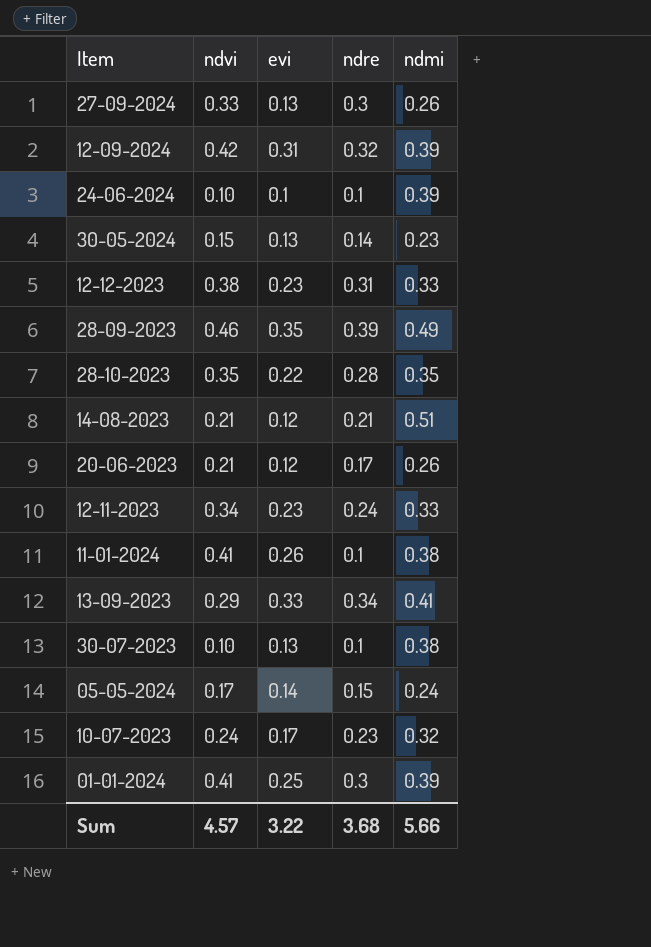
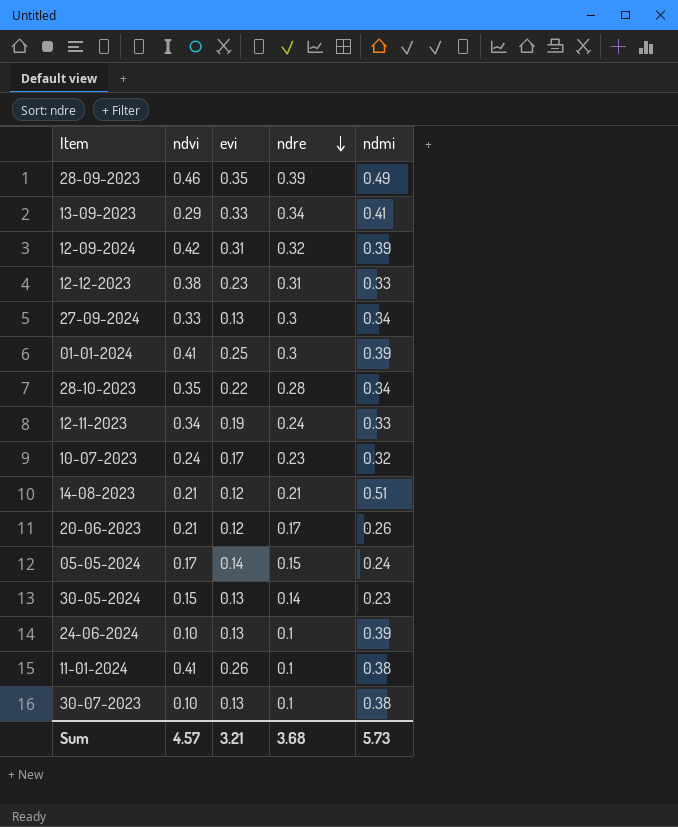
row order: none -> ndre descending
27-09-2024 | ndmi: 0.26 -> 0.34
28-10-2023 | ndmi: 0.35 -> 0.34
12-11-2023 | evi: 0.23 -> 0.19
24-06-2024 | evi: 0.1 -> 0.13
Sum | evi: 3.22 -> 3.21
Sum | ndmi: 5.66 -> 5.73

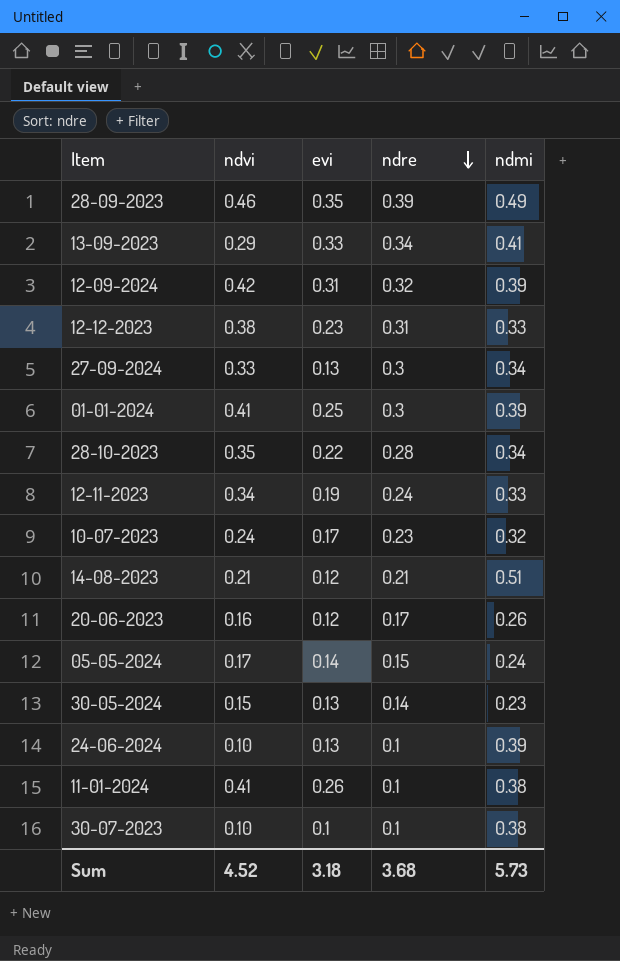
20-06-2023 | ndvi: 0.21 -> 0.16
30-07-2023 | evi: 0.13 -> 0.1
Sum | ndvi: 4.57 -> 4.52
Sum | evi: 3.21 -> 3.18

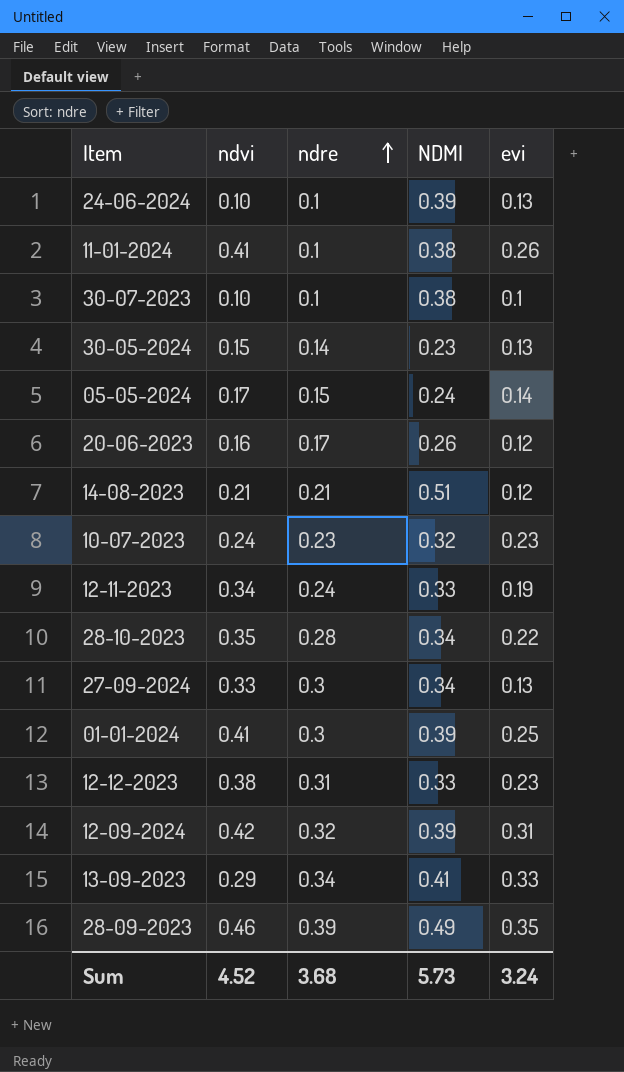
row order: ndre descending -> ndre ascending
column name: ndmi -> NDMI
column evi | position: 3 -> 5
10-07-2023 | evi: 0.17 -> 0.23
Sum | evi: 3.18 -> 3.24

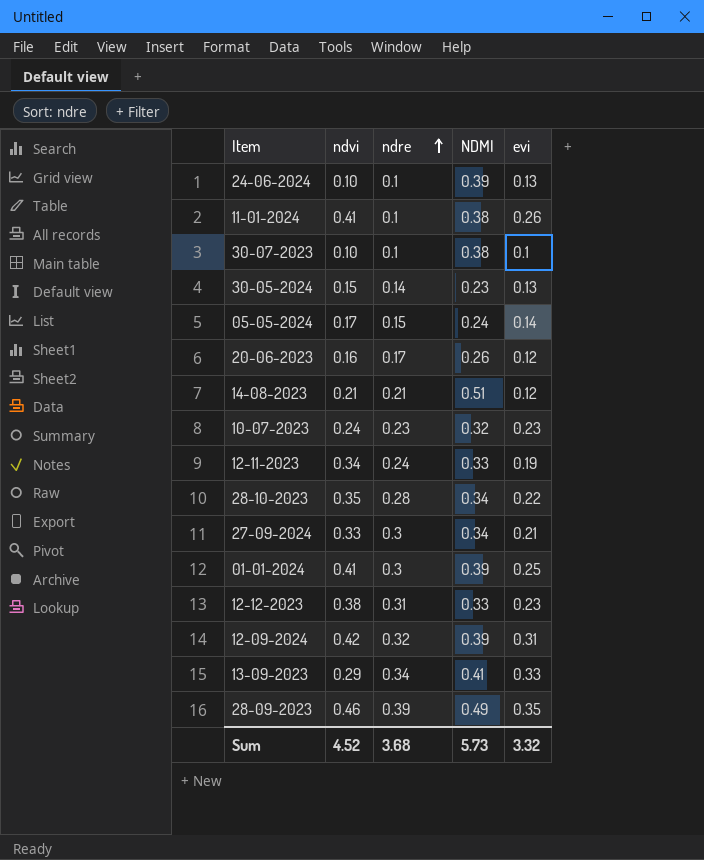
27-09-2024 | evi: 0.13 -> 0.21
Sum | evi: 3.24 -> 3.32

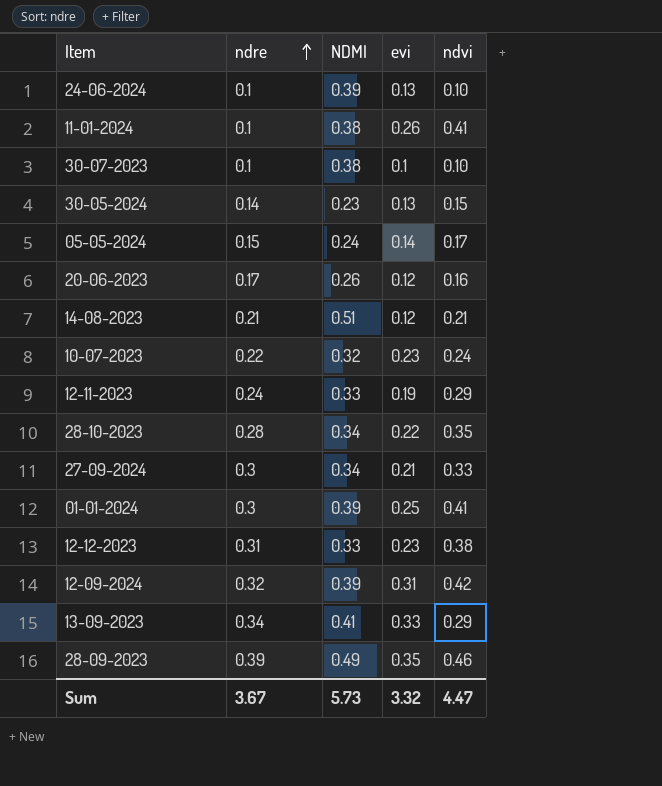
column ndvi | position: 2 -> 5
10-07-2023 | ndre: 0.23 -> 0.22
12-11-2023 | ndvi: 0.34 -> 0.29
Sum | ndre: 3.68 -> 3.67
Sum | ndvi: 4.52 -> 4.47

